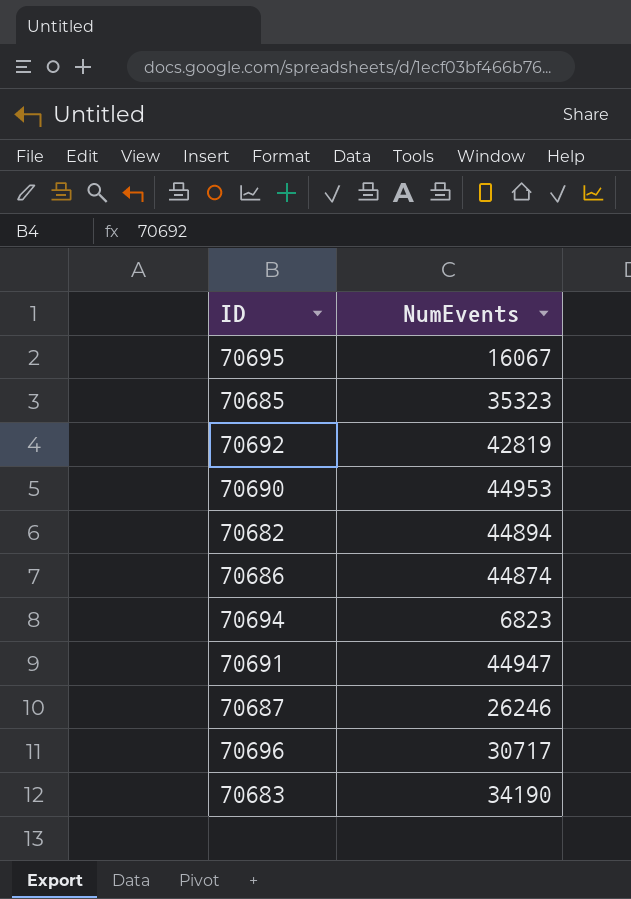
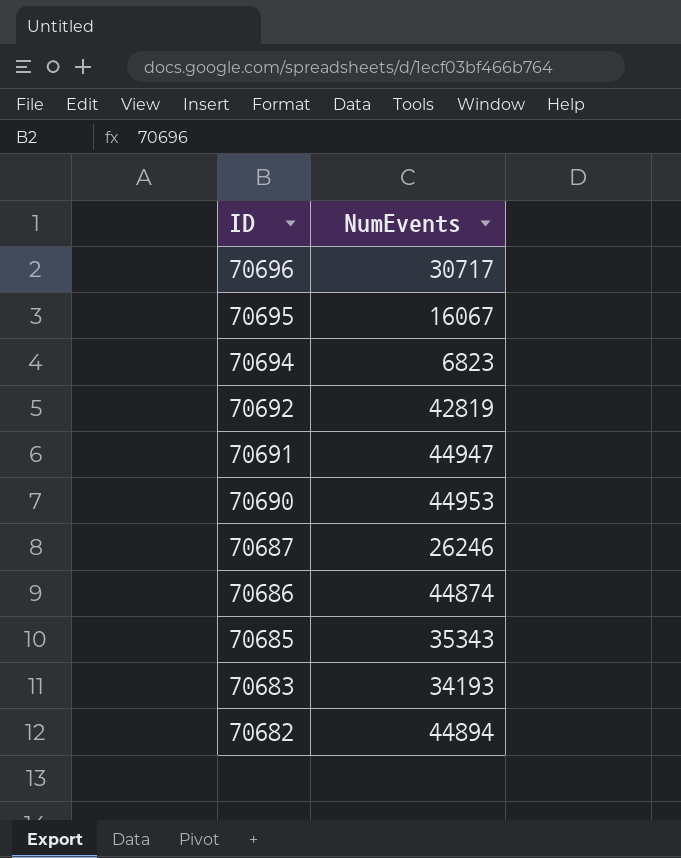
row order: none -> ID descending
70685 | NumEvents: 35323 -> 35343
70683 | NumEvents: 34190 -> 34193

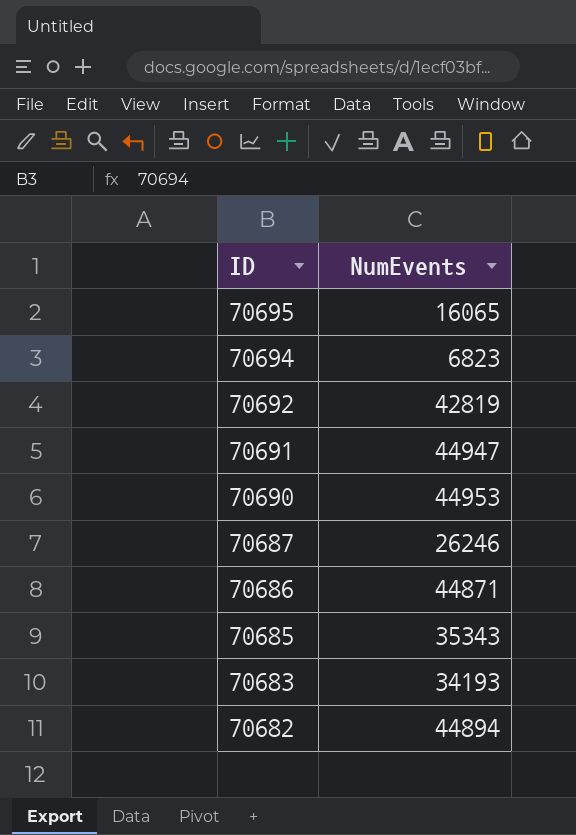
row 70696: 30717 -> none
70695 | NumEvents: 16067 -> 16065
70686 | NumEvents: 44874 -> 44871

